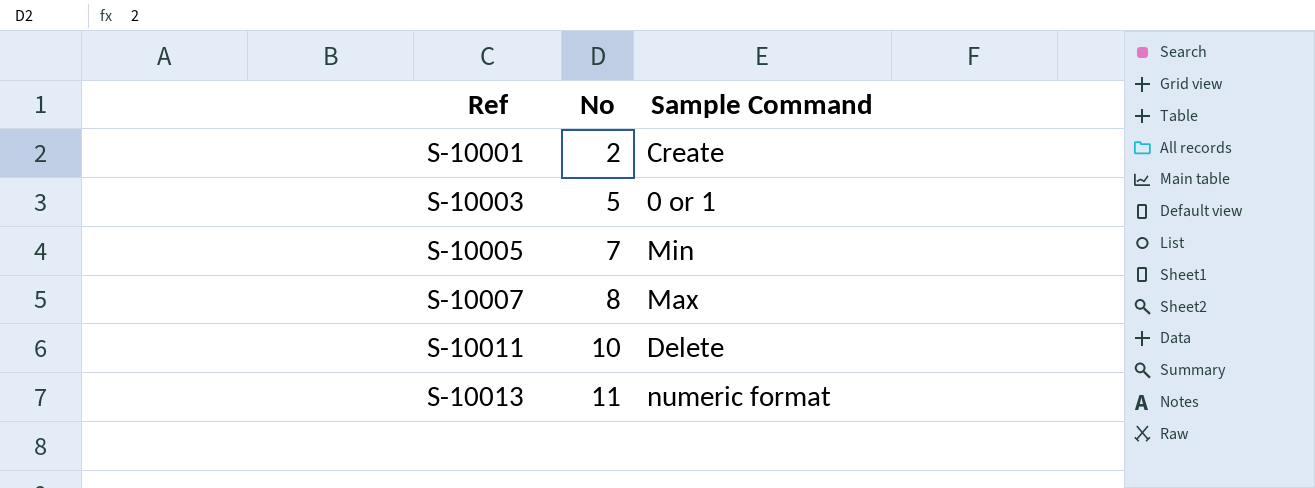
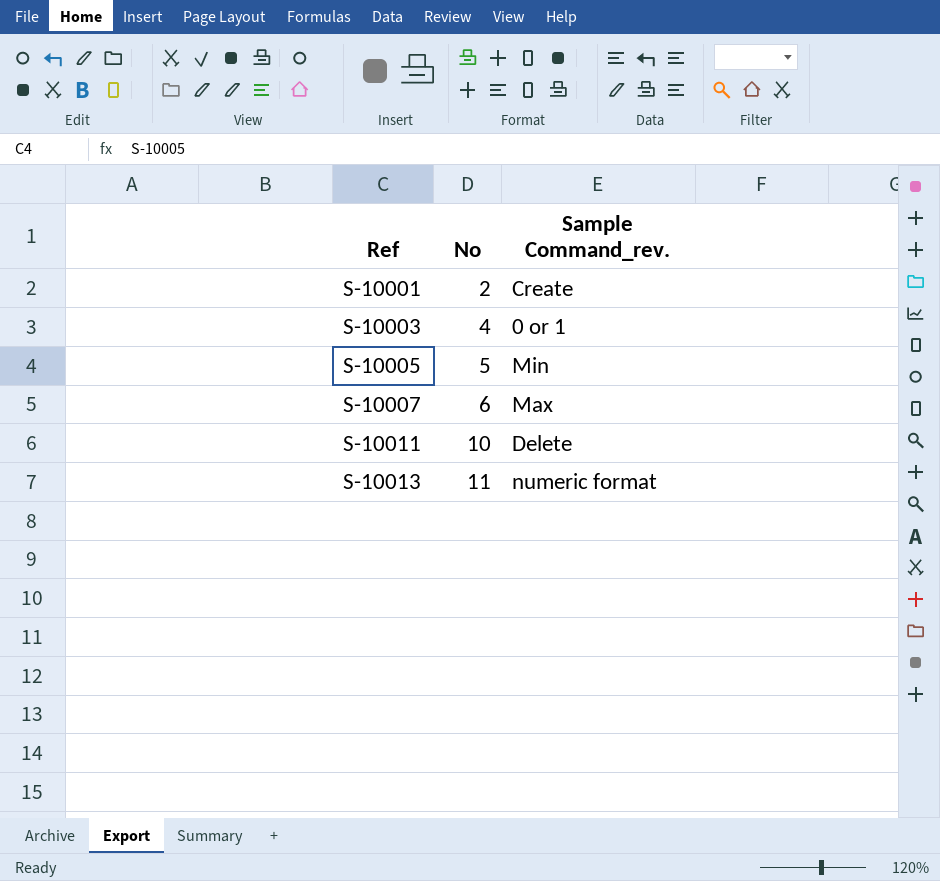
column name: Sample Command -> Sample Command_rev.
S-10003 | No: 5 -> 4
S-10005 | No: 7 -> 5
S-10007 | No: 8 -> 6

